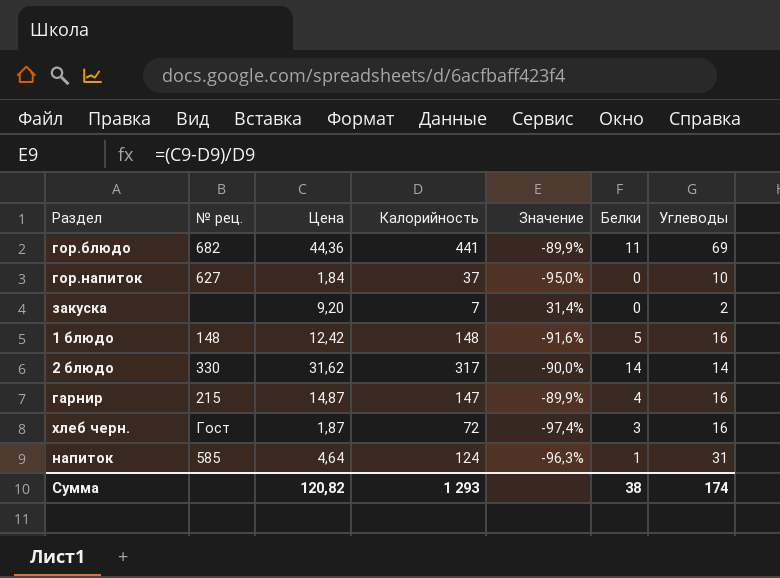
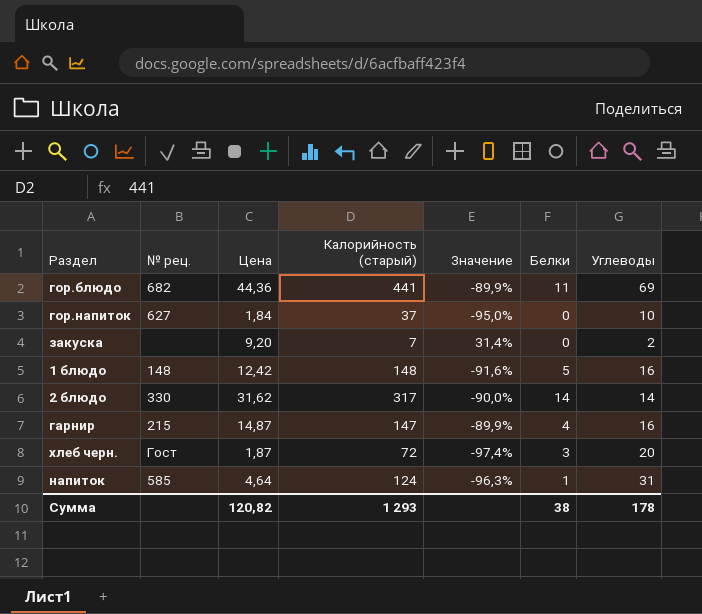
column name: Калорийность -> Калорийность (старый)
хлеб черн. | Углеводы: 16 -> 20
Сумма | Углеводы: 174 -> 178

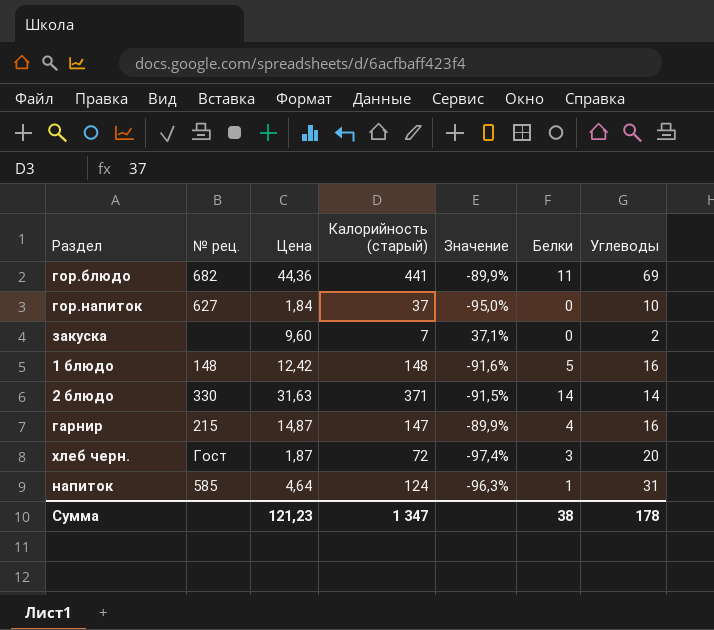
закуска | Цена: 9,20 -> 9,60
закуска | Значение: 31,4% -> 37,1%
2 блюдо | Цена: 31,62 -> 31,63
2 блюдо | Калорийность (старый): 317 -> 371
2 блюдо | Значение: -90,0% -> -91,5%
Сумма | Цена: 120,82 -> 121,23
Сумма | Калорийность (старый): 1 293 -> 1 347

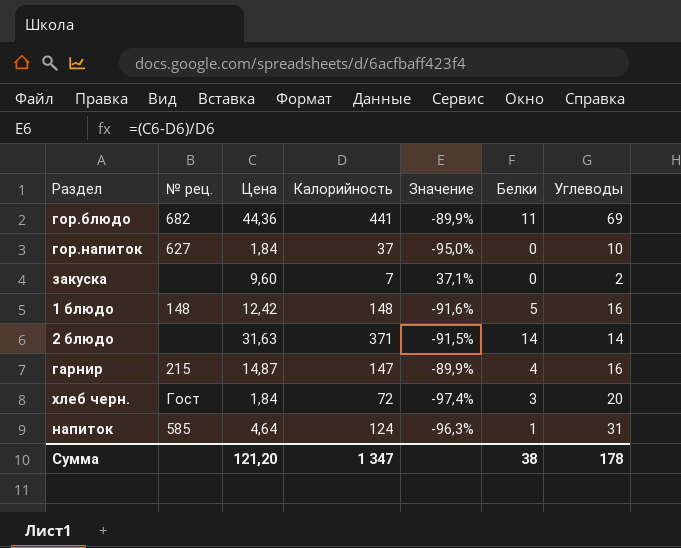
column name: Калорийность (старый) -> Калорийность
2 блюдо | № рец.: 330 -> none
хлеб черн. | Цена: 1,87 -> 1,84
Сумма | Цена: 121,23 -> 121,20

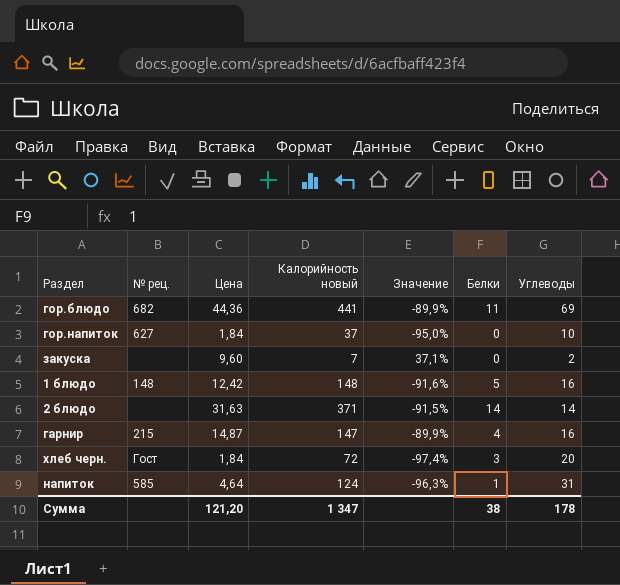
column name: Калорийность -> Калорийность новый

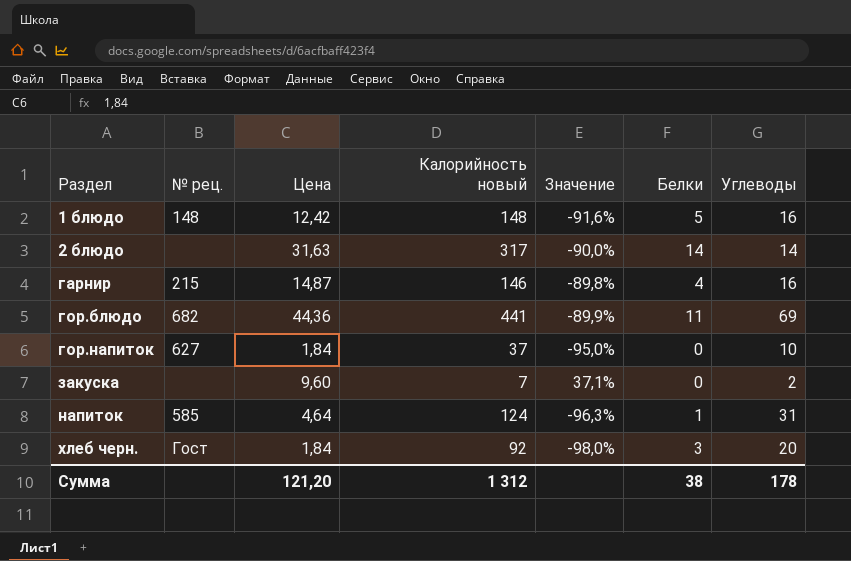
row order: none -> Раздел ascending
2 блюдо | Калорийность новый: 371 -> 317
2 блюдо | Значение: -91,5% -> -90,0%
гарнир | Калорийность новый: 147 -> 146
гарнир | Значение: -89,9% -> -89,8%
хлеб черн. | Калорийность новый: 72 -> 92
хлеб черн. | Значение: -97,4% -> -98,0%
Сумма | Калорийность новый: 1 347 -> 1 312

